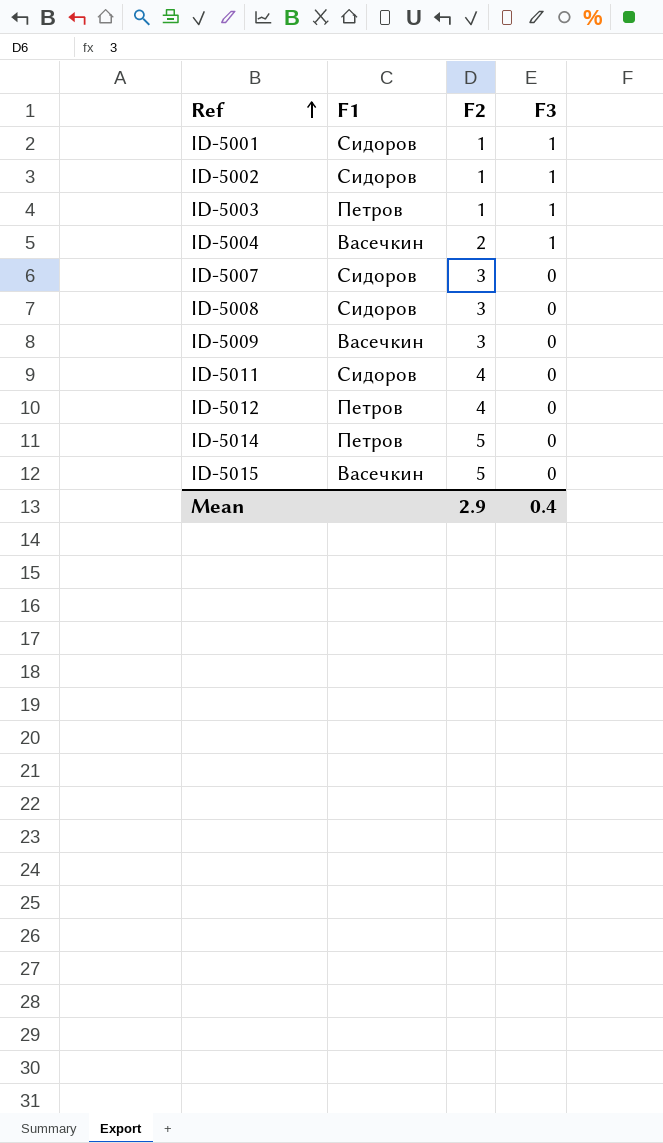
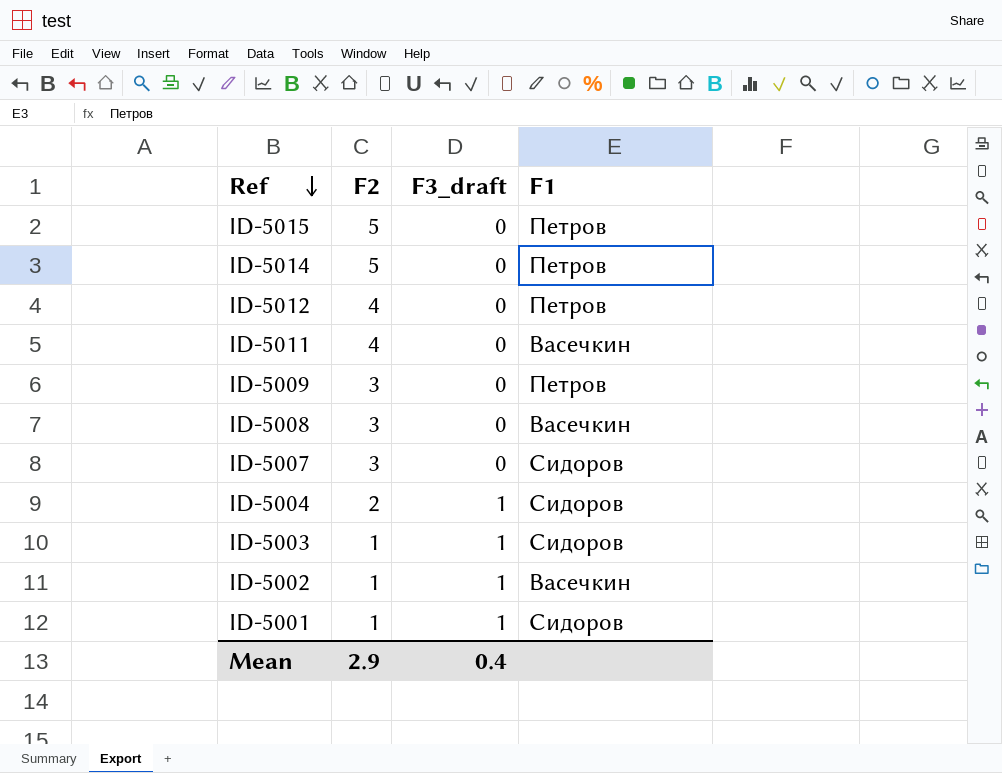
row order: Ref ascending -> Ref descending
column name: F3 -> F3_draft
column F1 | position: 2 -> 4
ID-5015 | F1: Васечкин -> Петров
ID-5011 | F1: Сидоров -> Васечкин
ID-5009 | F1: Васечкин -> Петров
ID-5008 | F1: Сидоров -> Васечкин
ID-5004 | F1: Васечкин -> Сидоров
ID-5003 | F1: Петров -> Сидоров
ID-5002 | F1: Сидоров -> Васечкин

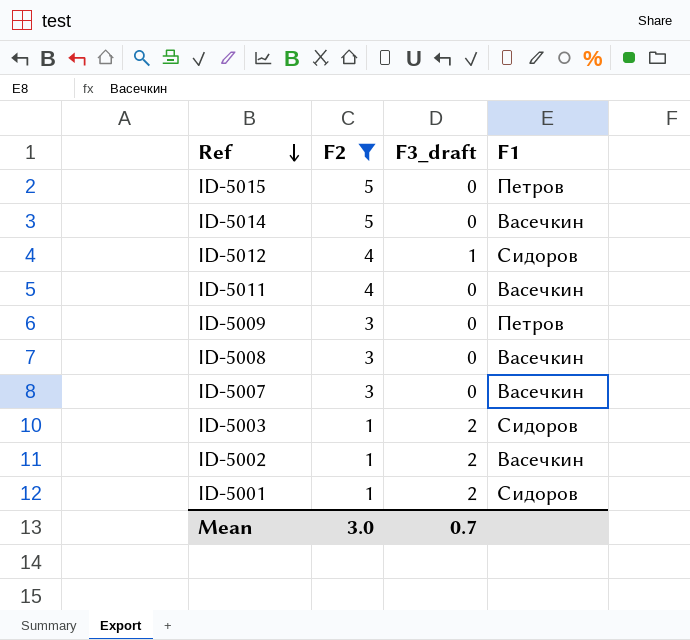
filter: none -> F2 != 2
ID-5014 | F1: Петров -> Васечкин
ID-5012 | F3_draft: 0 -> 1
ID-5012 | F1: Петров -> Сидоров
ID-5007 | F1: Сидоров -> Васечкин
ID-5003 | F3_draft: 1 -> 2
ID-5002 | F3_draft: 1 -> 2
ID-5001 | F3_draft: 1 -> 2
Mean | F2: 2.9 -> 3.0
Mean | F3_draft: 0.4 -> 0.7

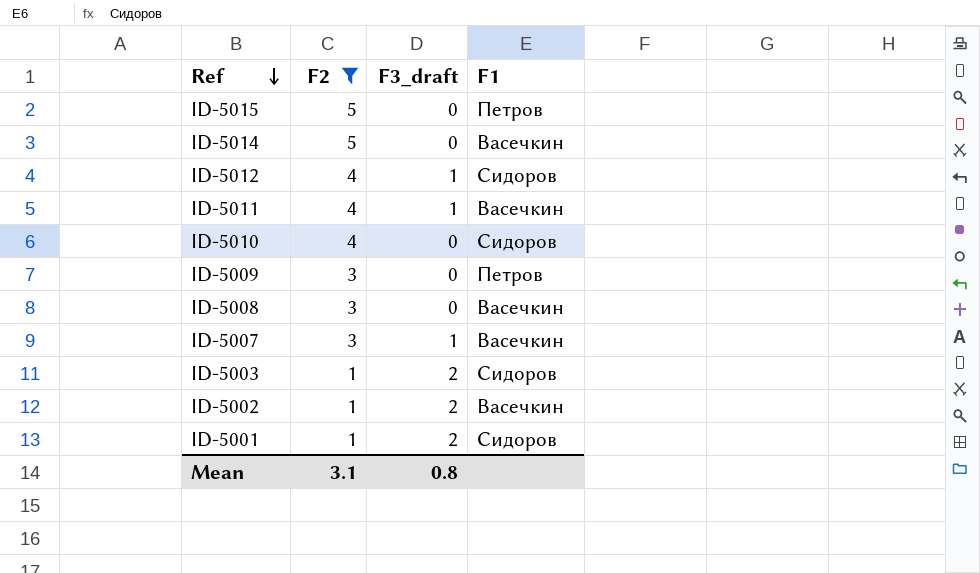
ID-5011 | F3_draft: 0 -> 1
row ID-5010: none -> 4 | 0 | Сидоров
ID-5007 | F3_draft: 0 -> 1
Mean | F2: 3.0 -> 3.1
Mean | F3_draft: 0.7 -> 0.8

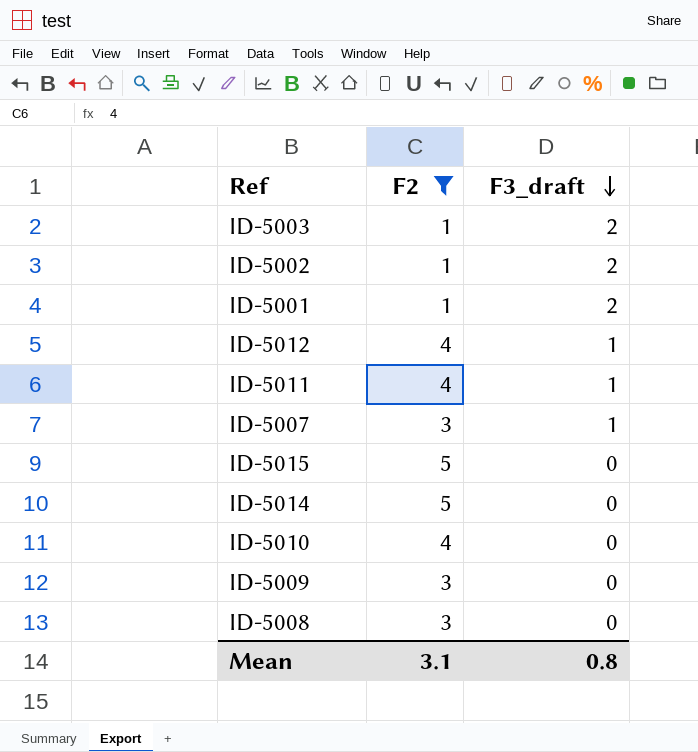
row order: Ref descending -> F3_draft descending
column F1 | position: 4 -> none

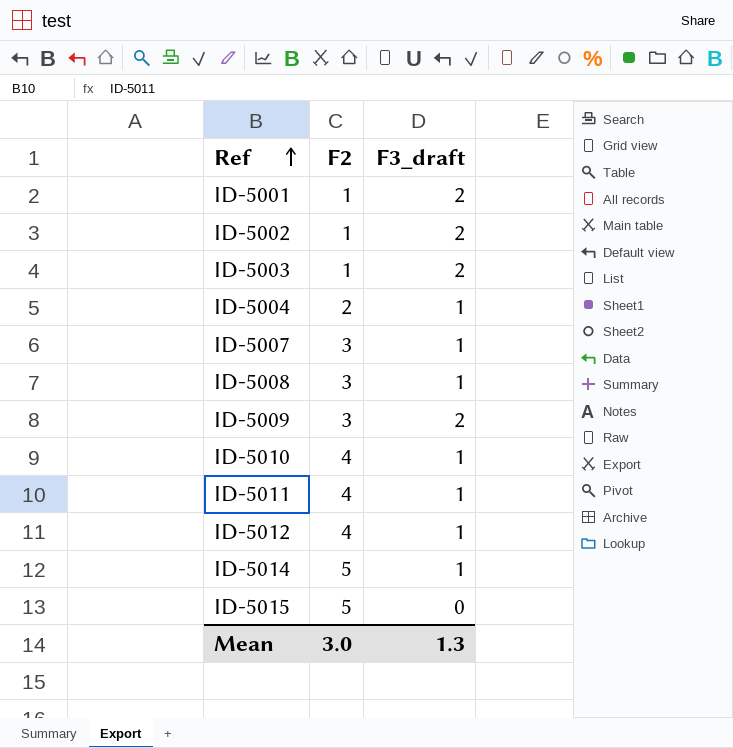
filter: F2 != 2 -> none
row order: F3_draft descending -> Ref ascending
ID-5008 | F3_draft: 0 -> 1
ID-5009 | F3_draft: 0 -> 2
ID-5010 | F3_draft: 0 -> 1
ID-5014 | F3_draft: 0 -> 1
Mean | F2: 3.1 -> 3.0
Mean | F3_draft: 0.8 -> 1.3

